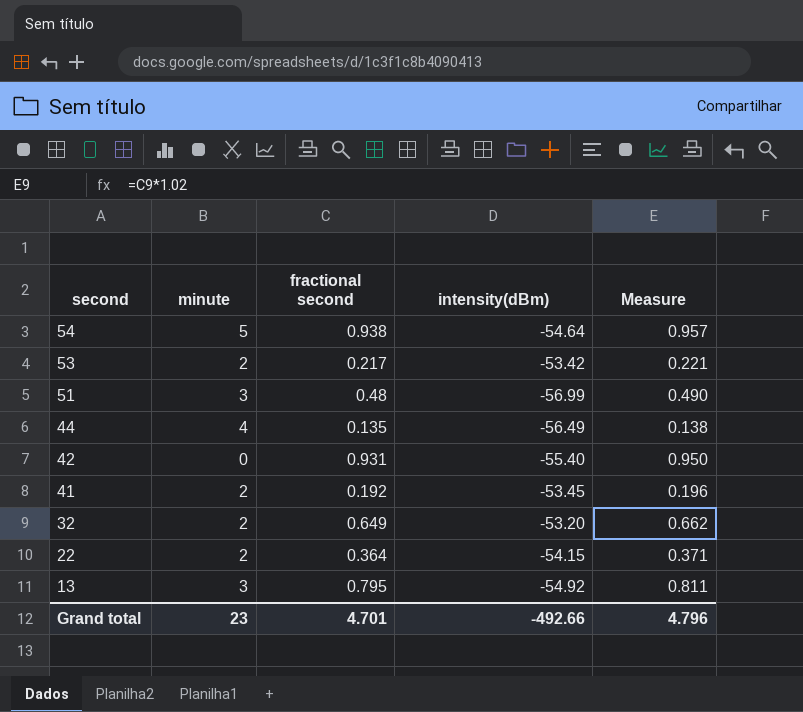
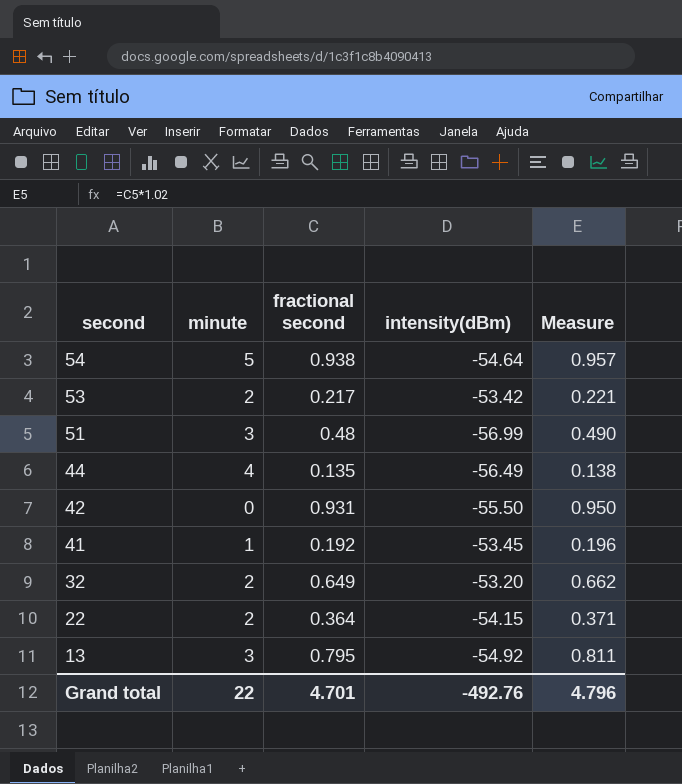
42 | intensity(dBm): -55.40 -> -55.50
41 | minute: 2 -> 1
Grand total | minute: 23 -> 22
Grand total | intensity(dBm): -492.66 -> -492.76

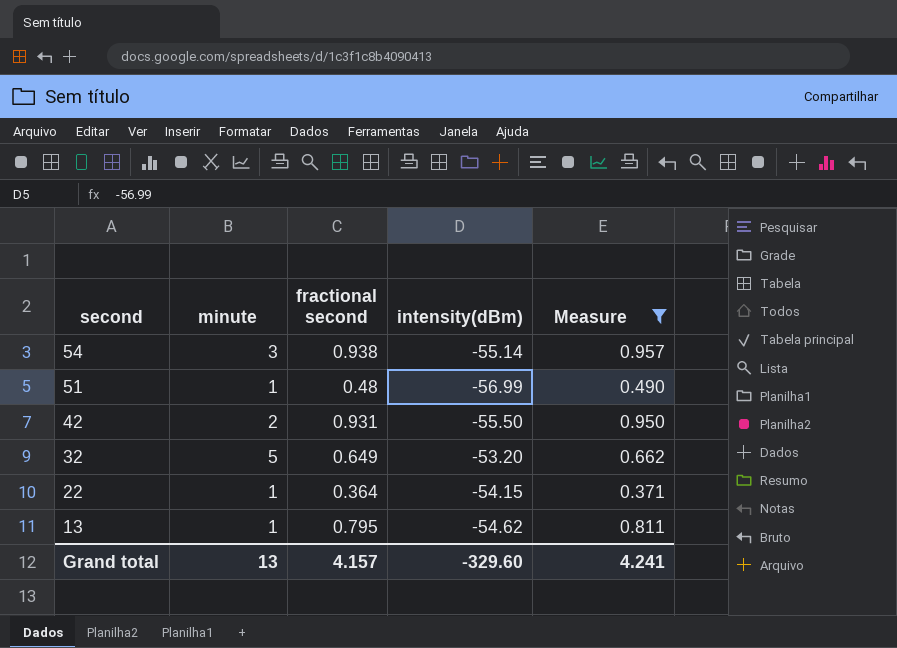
filter: none -> Measure >= 0.371
54 | minute: 5 -> 3
54 | intensity(dBm): -54.64 -> -55.14
51 | minute: 3 -> 1
42 | minute: 0 -> 2
32 | minute: 2 -> 5
22 | minute: 2 -> 1
13 | minute: 3 -> 1
13 | intensity(dBm): -54.92 -> -54.62
Grand total | minute: 22 -> 13
Grand total | fractional second: 4.701 -> 4.157
Grand total | intensity(dBm): -492.76 -> -329.60
Grand total | Measure: 4.796 -> 4.241

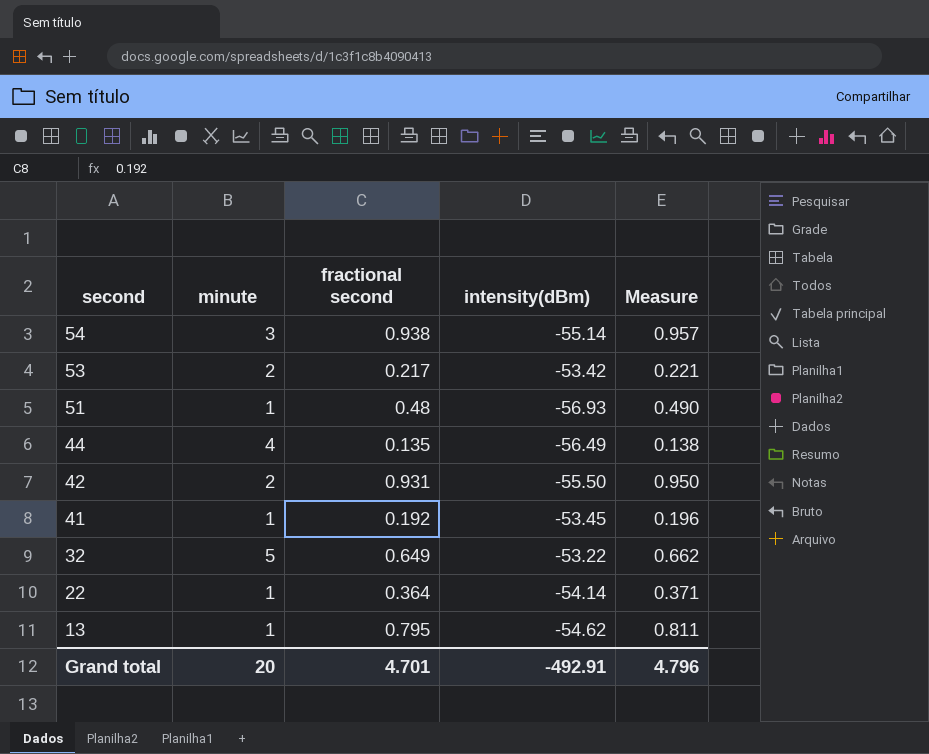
filter: Measure >= 0.371 -> none
51 | intensity(dBm): -56.99 -> -56.93
32 | intensity(dBm): -53.20 -> -53.22
22 | intensity(dBm): -54.15 -> -54.14
Grand total | minute: 13 -> 20
Grand total | fractional second: 4.157 -> 4.701
Grand total | intensity(dBm): -329.60 -> -492.91
Grand total | Measure: 4.241 -> 4.796

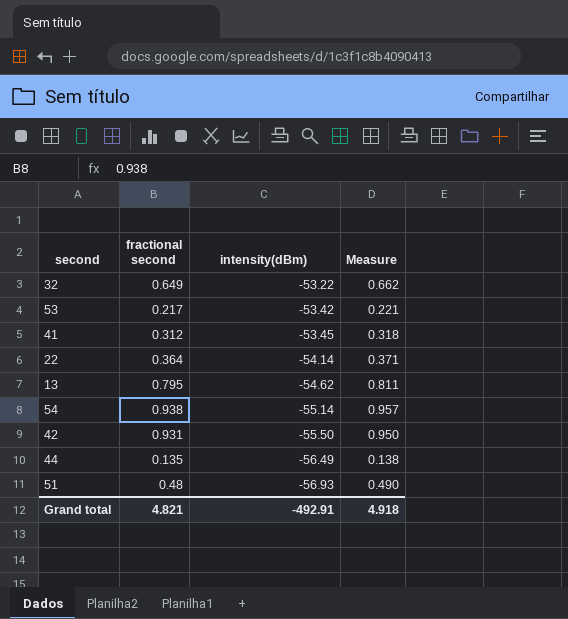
row order: second descending -> intensity(dBm) descending
column minute | position: 2 -> none
41 | fractional second: 0.192 -> 0.312
41 | Measure: 0.196 -> 0.318
Grand total | fractional second: 4.701 -> 4.821
Grand total | Measure: 4.796 -> 4.918

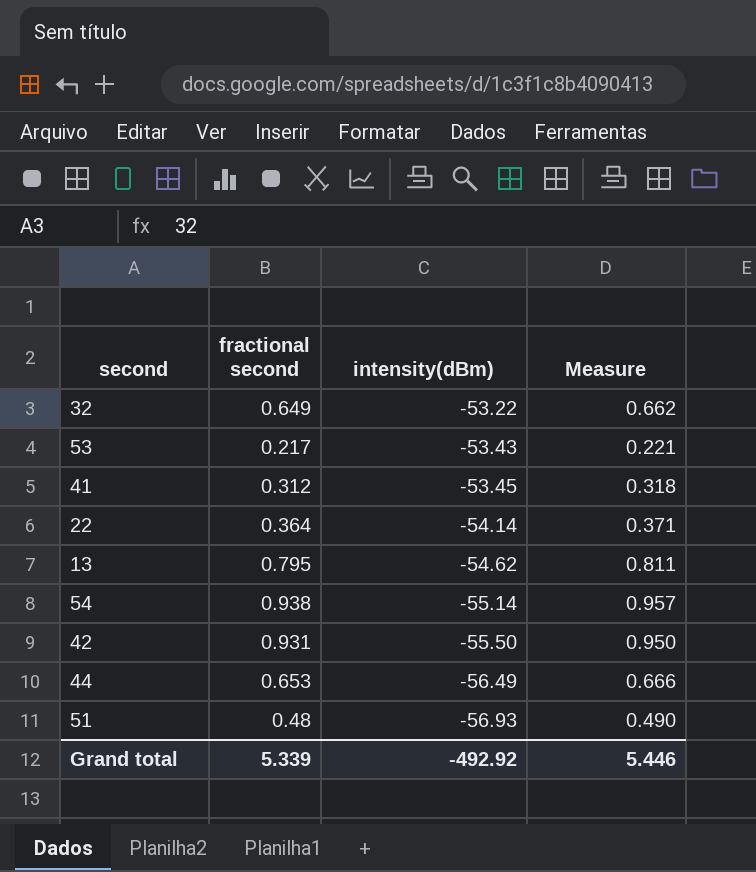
53 | intensity(dBm): -53.42 -> -53.43
44 | fractional second: 0.135 -> 0.653
44 | Measure: 0.138 -> 0.666
Grand total | fractional second: 4.821 -> 5.339
Grand total | intensity(dBm): -492.91 -> -492.92
Grand total | Measure: 4.918 -> 5.446

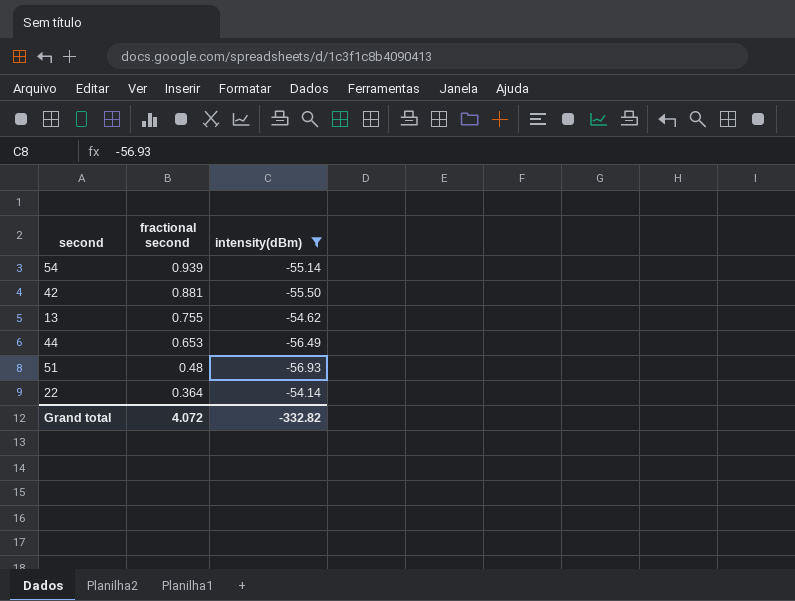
filter: none -> intensity(dBm) <= -54.14
row order: intensity(dBm) descending -> fractional second descending
column Measure | formula: [fractional second] * 1.02 -> none
54 | fractional second: 0.938 -> 0.939
42 | fractional second: 0.931 -> 0.881
13 | fractional second: 0.795 -> 0.755
Grand total | fractional second: 5.339 -> 4.072
Grand total | intensity(dBm): -492.92 -> -332.82

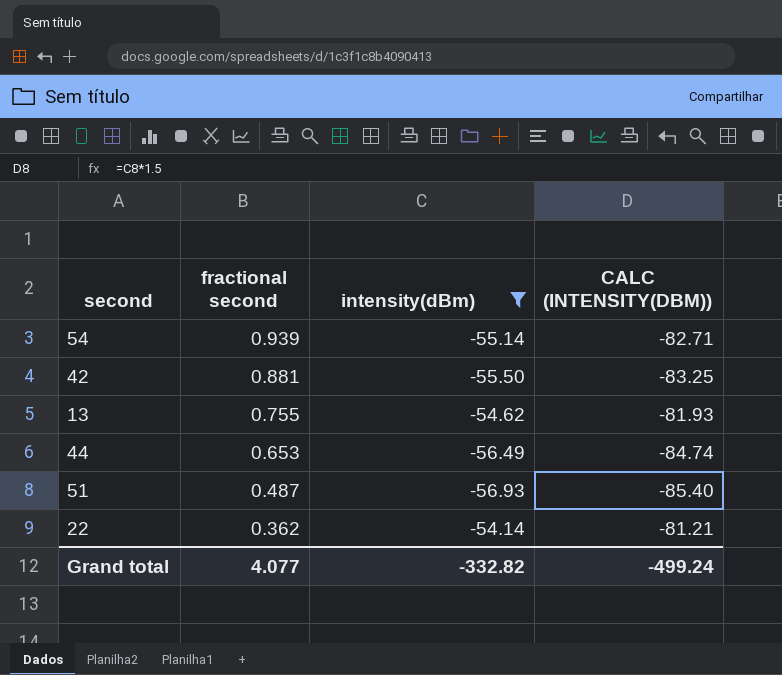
column CALC (INTENSITY(DBM)) | formula: none -> [intensity(dBm)] * 1.5
51 | fractional second: 0.48 -> 0.487
22 | fractional second: 0.364 -> 0.362
Grand total | fractional second: 4.072 -> 4.077

